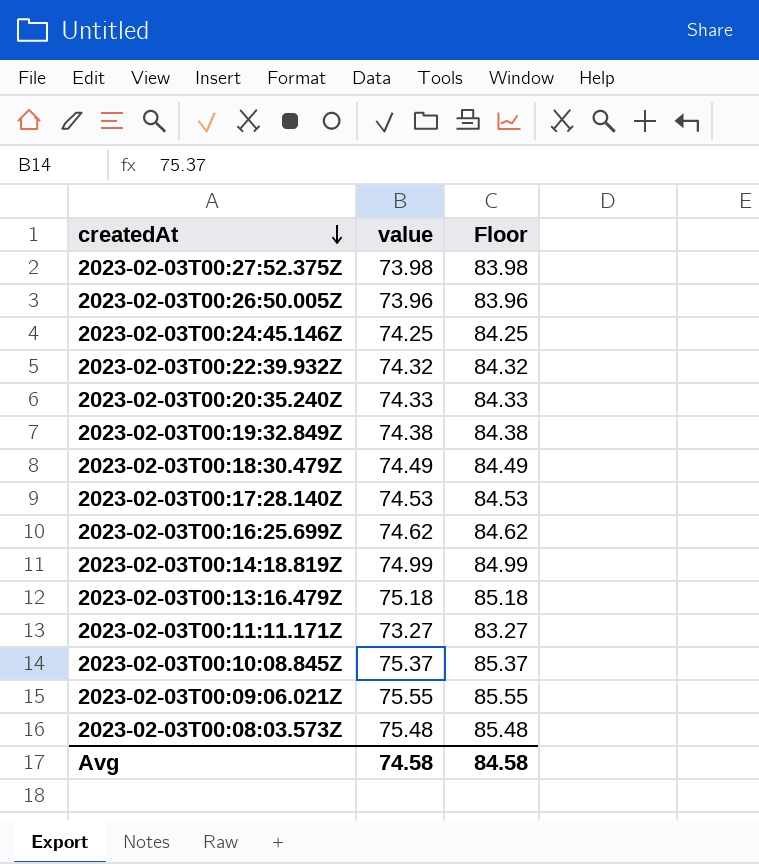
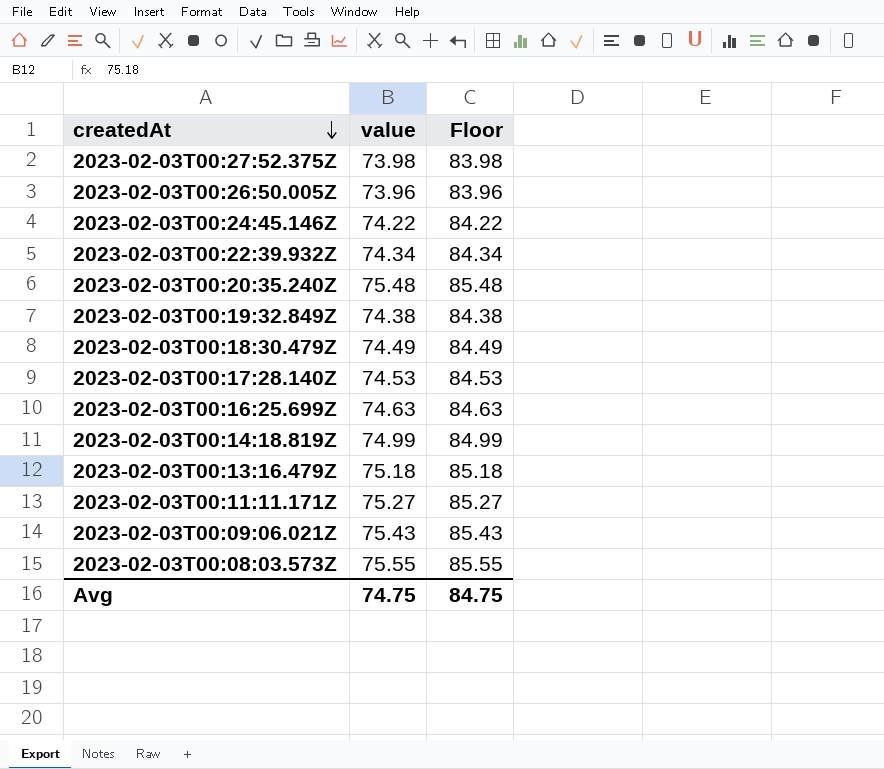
row 2023-02-03T00:10:08.845Z: 75.37 | 85.37 -> none
2023-02-03T00:24:45.146Z | value: 74.25 -> 74.22
2023-02-03T00:24:45.146Z | Floor: 84.25 -> 84.22
2023-02-03T00:22:39.932Z | value: 74.32 -> 74.34
2023-02-03T00:22:39.932Z | Floor: 84.32 -> 84.34
2023-02-03T00:20:35.240Z | value: 74.33 -> 75.48
2023-02-03T00:20:35.240Z | Floor: 84.33 -> 85.48
2023-02-03T00:16:25.699Z | value: 74.62 -> 74.63
2023-02-03T00:16:25.699Z | Floor: 84.62 -> 84.63
2023-02-03T00:11:11.171Z | value: 73.27 -> 75.27
2023-02-03T00:11:11.171Z | Floor: 83.27 -> 85.27
2023-02-03T00:09:06.021Z | value: 75.55 -> 75.43
2023-02-03T00:09:06.021Z | Floor: 85.55 -> 85.43
2023-02-03T00:08:03.573Z | value: 75.48 -> 75.55
2023-02-03T00:08:03.573Z | Floor: 85.48 -> 85.55
Avg | value: 74.58 -> 74.75
Avg | Floor: 84.58 -> 84.75

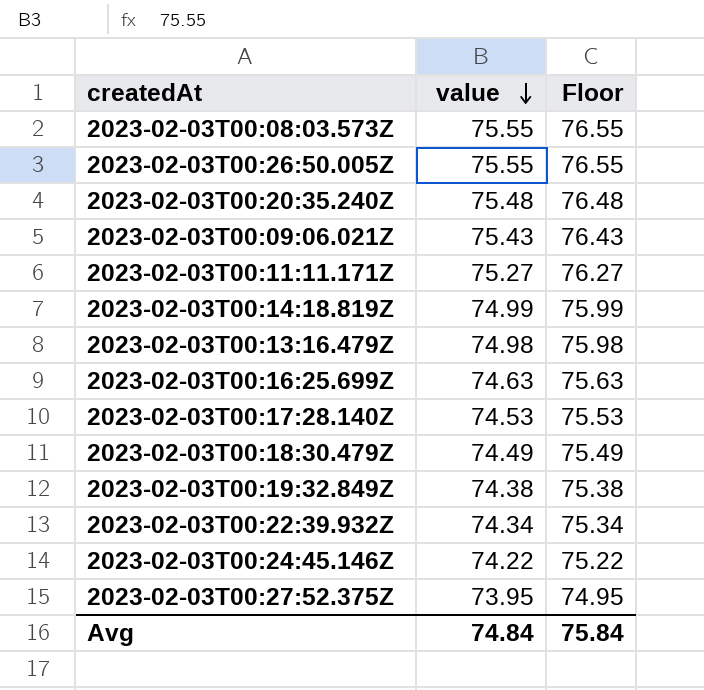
row order: createdAt descending -> value descending
column Floor | formula: [value] + 10 -> [value] + 1
2023-02-03T00:26:50.005Z | value: 73.96 -> 75.55
2023-02-03T00:13:16.479Z | value: 75.18 -> 74.98
2023-02-03T00:27:52.375Z | value: 73.98 -> 73.95
Avg | value: 74.75 -> 74.84
Avg | Floor: 84.75 -> 75.84

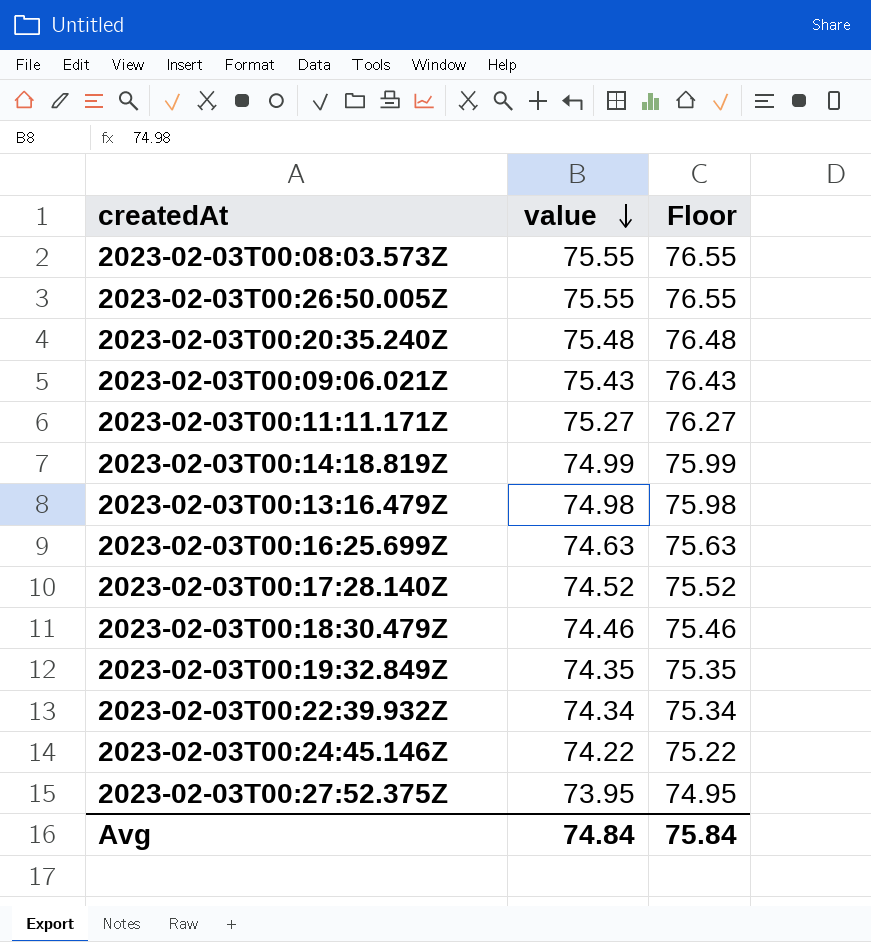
2023-02-03T00:17:28.140Z | value: 74.53 -> 74.52
2023-02-03T00:17:28.140Z | Floor: 75.53 -> 75.52
2023-02-03T00:18:30.479Z | value: 74.49 -> 74.46
2023-02-03T00:18:30.479Z | Floor: 75.49 -> 75.46
2023-02-03T00:19:32.849Z | value: 74.38 -> 74.35
2023-02-03T00:19:32.849Z | Floor: 75.38 -> 75.35

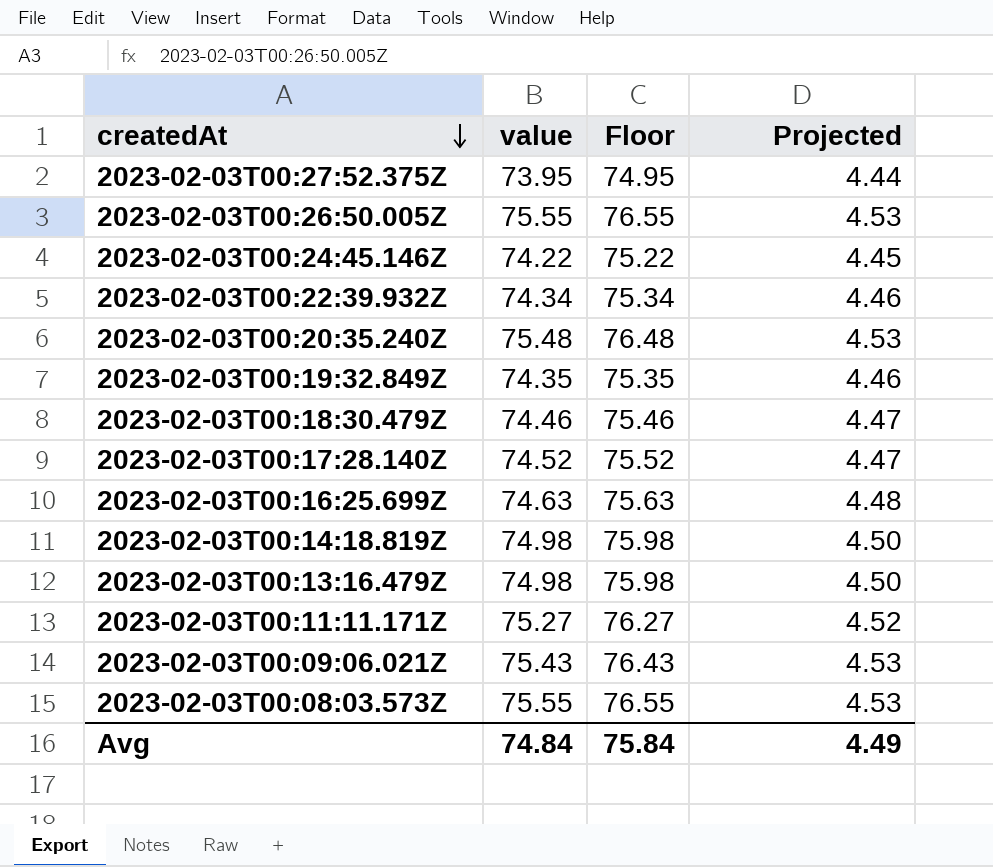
row order: value descending -> createdAt descending
column Projected | formula: none -> [value] * 0.06
2023-02-03T00:14:18.819Z | value: 74.99 -> 74.98
2023-02-03T00:14:18.819Z | Floor: 75.99 -> 75.98

